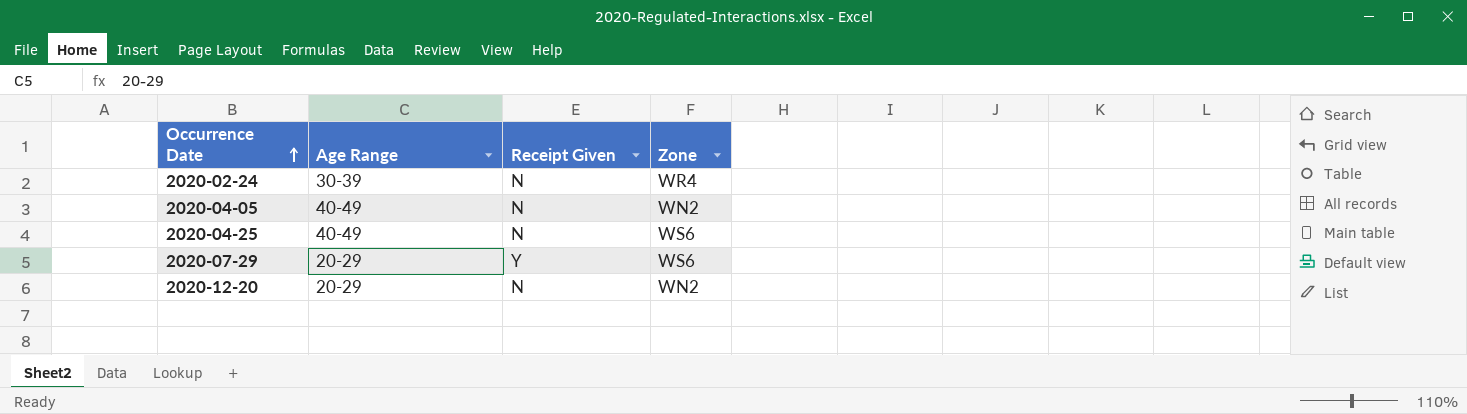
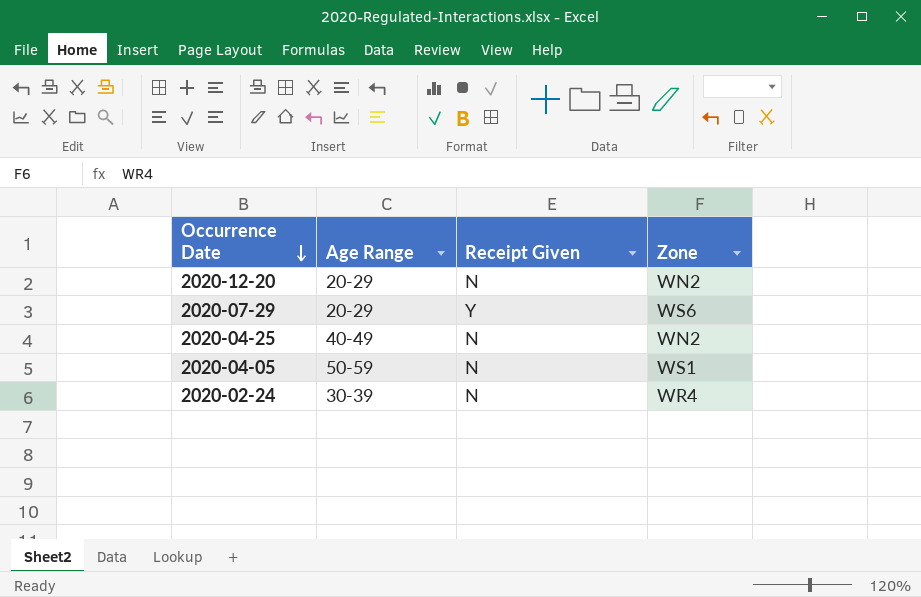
row order: Occurrence Date ascending -> Occurrence Date descending
2020-04-25 | Zone: WS6 -> WN2
2020-04-05 | Age Range: 40-49 -> 50-59
2020-04-05 | Zone: WN2 -> WS1

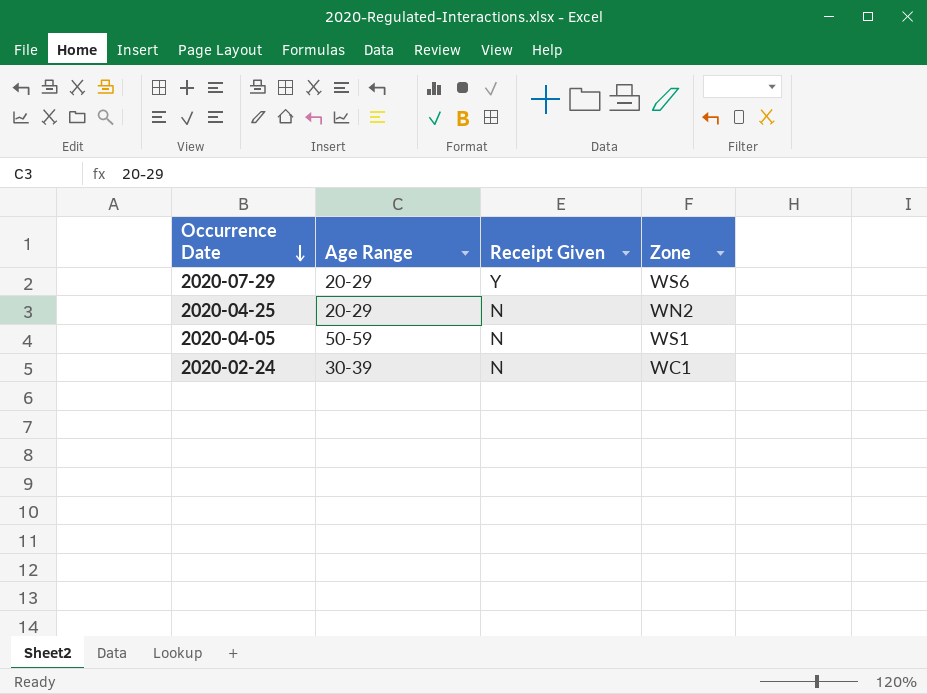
row 2020-12-20: 20-29 | N | WN2 -> none
2020-04-25 | Age Range: 40-49 -> 20-29
2020-02-24 | Zone: WR4 -> WC1

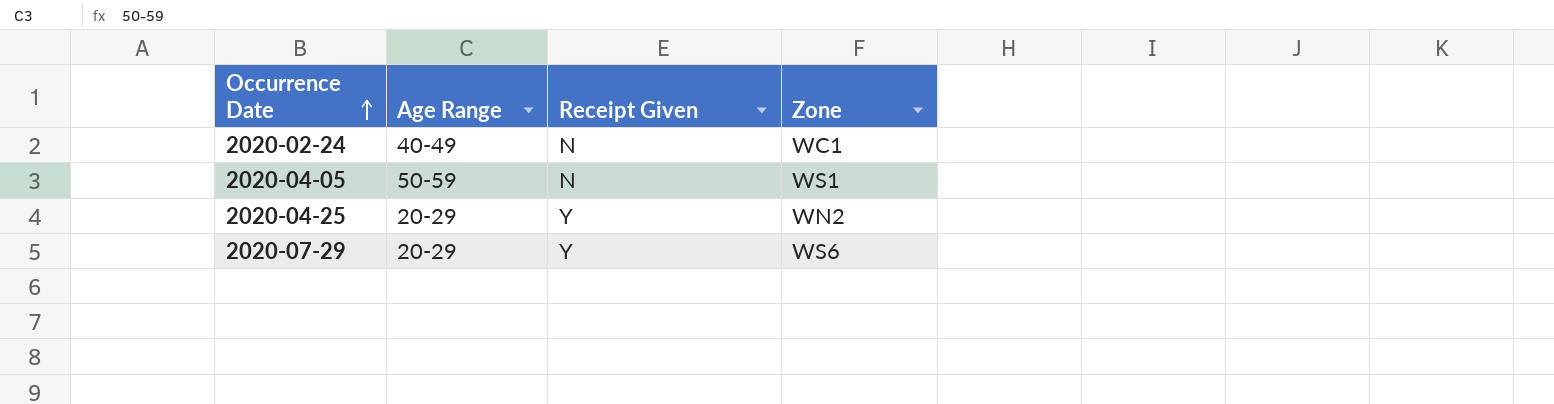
row order: Occurrence Date descending -> Occurrence Date ascending
2020-02-24 | Age Range: 30-39 -> 40-49
2020-04-25 | Receipt Given: N -> Y

